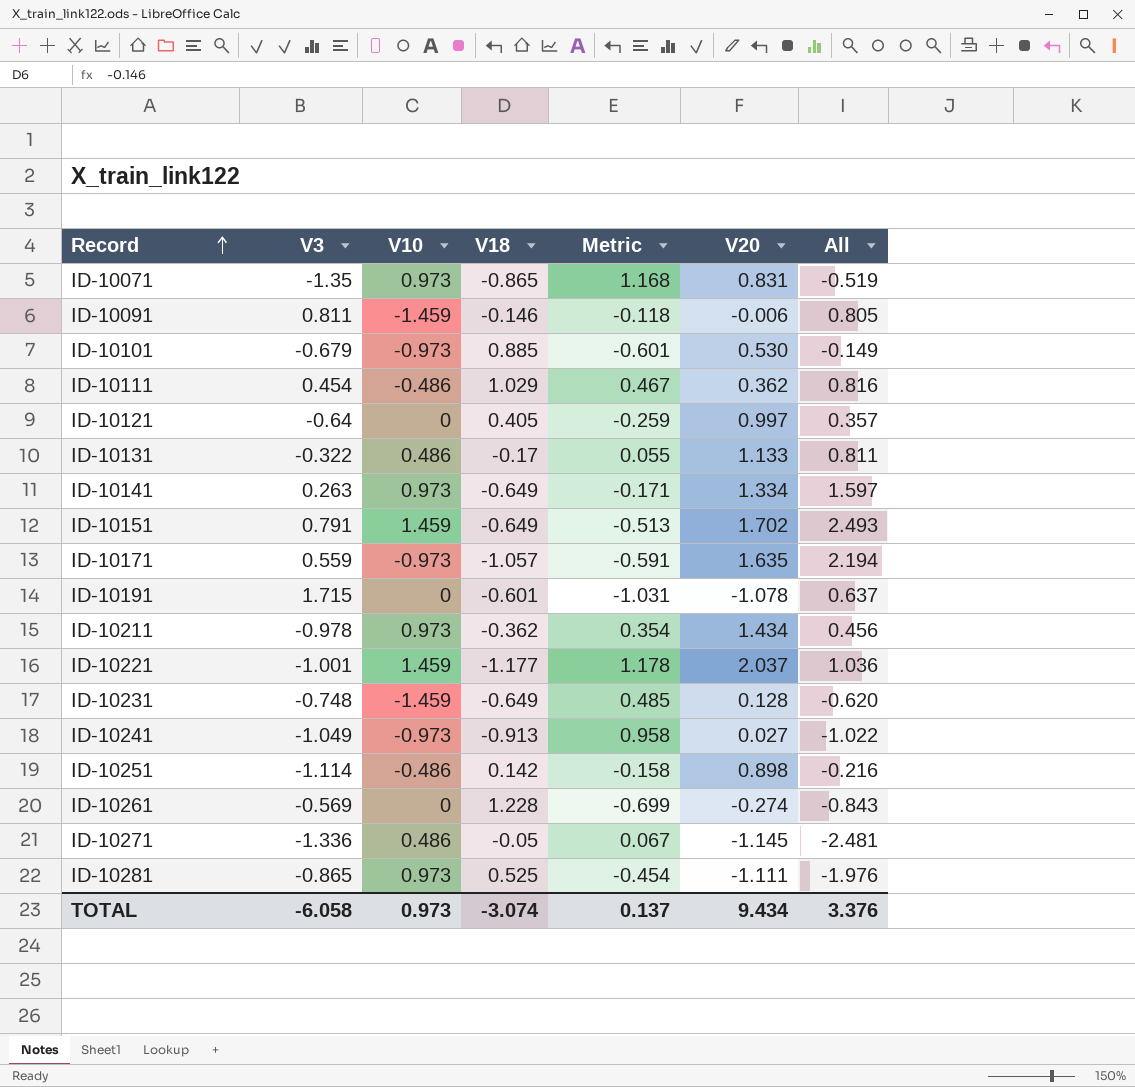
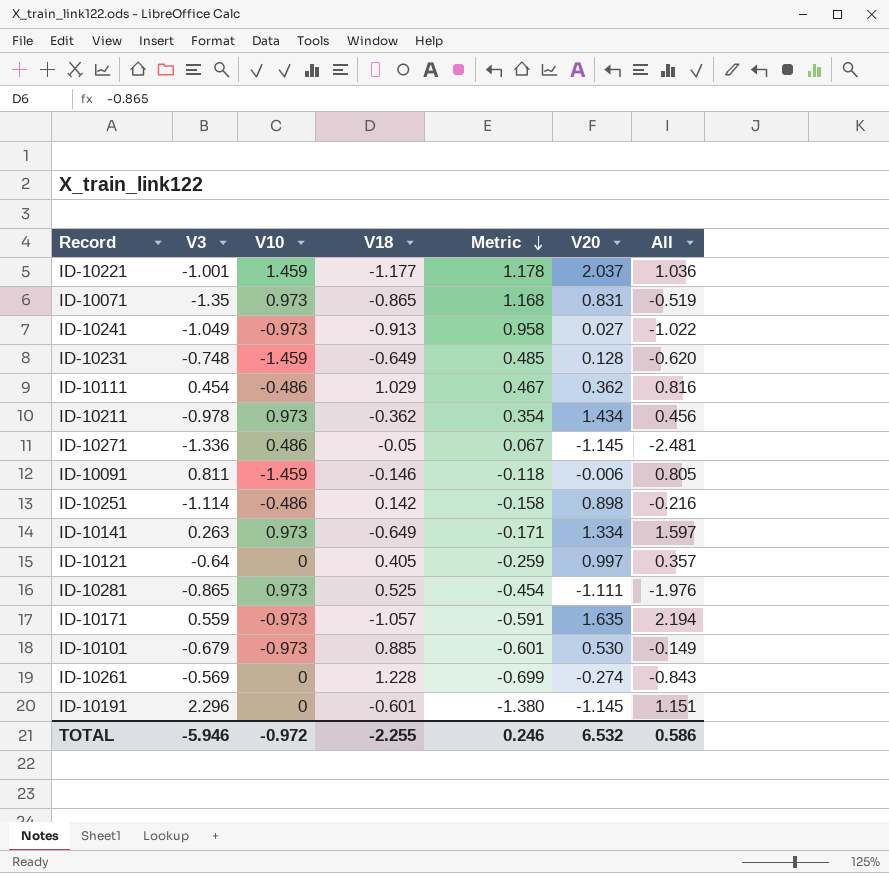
row order: Record ascending -> Metric descending
row ID-10131: -0.322 | 0.486 | -0.17 | 0.055 | 1.133 | 0.811 -> none
row ID-10151: 0.791 | 1.459 | -0.649 | -0.513 | 1.702 | 2.493 -> none
ID-10191 | V3: 1.715 -> 2.296
ID-10191 | Metric: -1.031 -> -1.380
ID-10191 | V20: -1.078 -> -1.145
ID-10191 | All: 0.637 -> 1.151
TOTAL | V3: -6.058 -> -5.946
TOTAL | V10: 0.973 -> -0.972
TOTAL | V18: -3.074 -> -2.255
TOTAL | Metric: 0.137 -> 0.246
TOTAL | V20: 9.434 -> 6.532
TOTAL | All: 3.376 -> 0.586

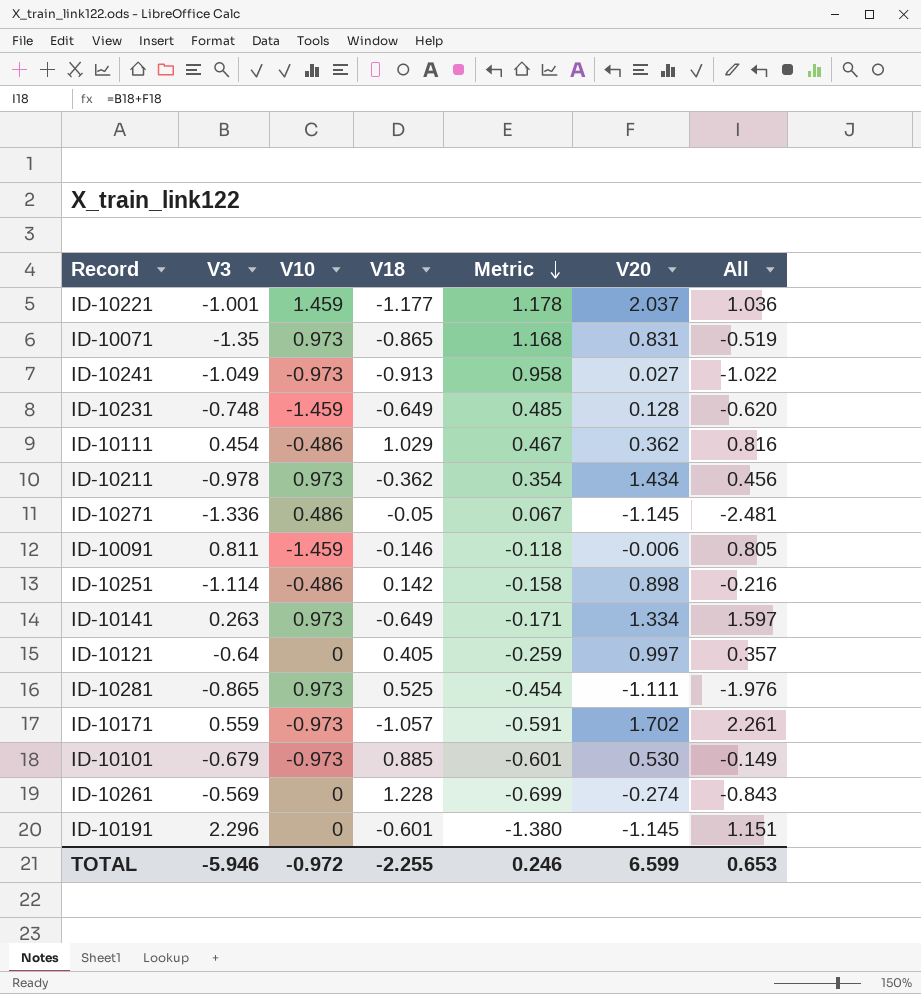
ID-10171 | V20: 1.635 -> 1.702
ID-10171 | All: 2.194 -> 2.261
TOTAL | V20: 6.532 -> 6.599
TOTAL | All: 0.586 -> 0.653

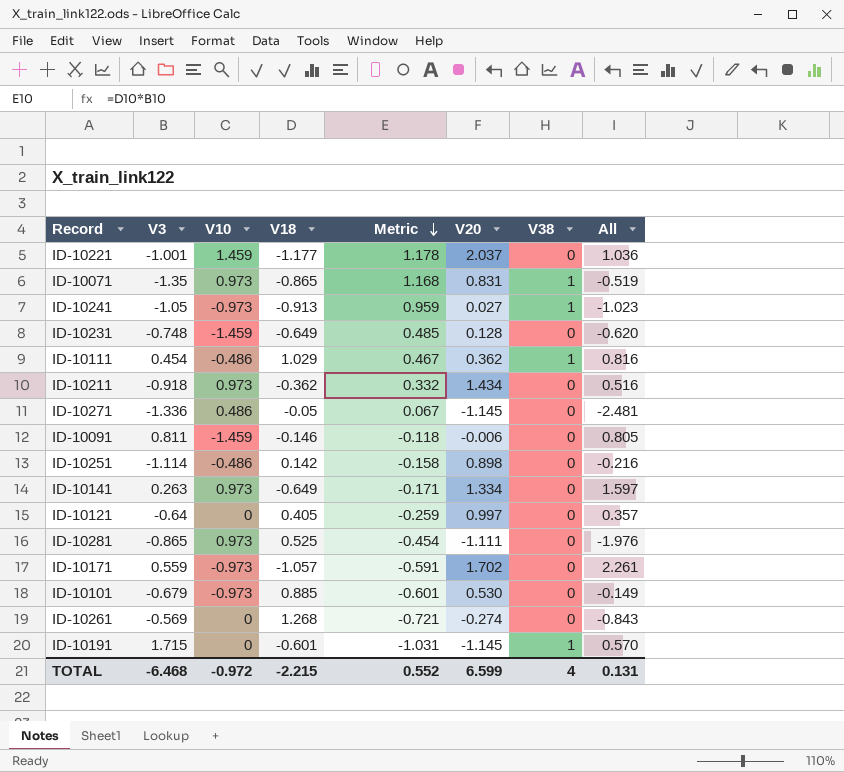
column V38 | position: none -> 7
ID-10241 | V3: -1.049 -> -1.05
ID-10241 | Metric: 0.958 -> 0.959
ID-10241 | All: -1.022 -> -1.023
ID-10211 | V3: -0.978 -> -0.918
ID-10211 | Metric: 0.354 -> 0.332
ID-10211 | All: 0.456 -> 0.516
ID-10261 | V18: 1.228 -> 1.268
ID-10261 | Metric: -0.699 -> -0.721
ID-10191 | V3: 2.296 -> 1.715
ID-10191 | Metric: -1.380 -> -1.031
ID-10191 | All: 1.151 -> 0.570
TOTAL | V3: -5.946 -> -6.468
TOTAL | V18: -2.255 -> -2.215
TOTAL | Metric: 0.246 -> 0.552
TOTAL | All: 0.653 -> 0.131

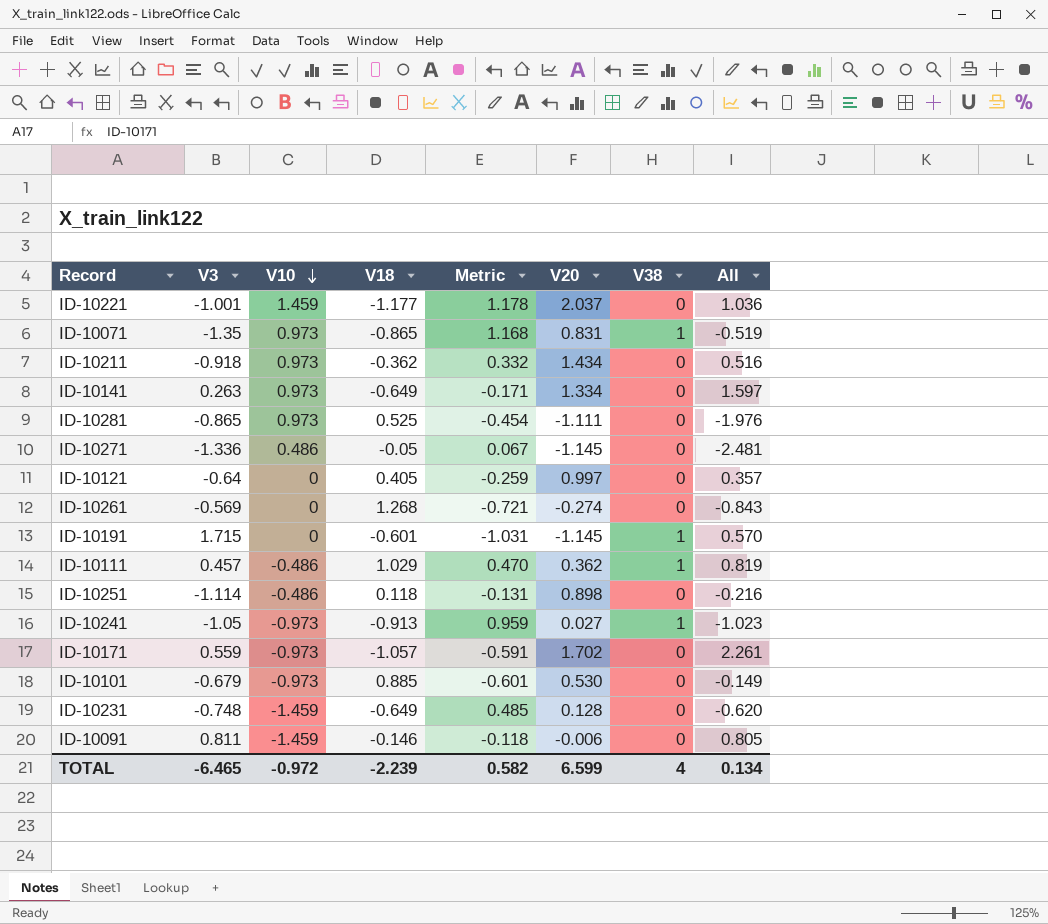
row order: Metric descending -> V10 descending
ID-10111 | V3: 0.454 -> 0.457
ID-10111 | Metric: 0.467 -> 0.470
ID-10111 | All: 0.816 -> 0.819
ID-10251 | V18: 0.142 -> 0.118
ID-10251 | Metric: -0.158 -> -0.131
TOTAL | V3: -6.468 -> -6.465
TOTAL | V18: -2.215 -> -2.239
TOTAL | Metric: 0.552 -> 0.582
TOTAL | All: 0.131 -> 0.134

